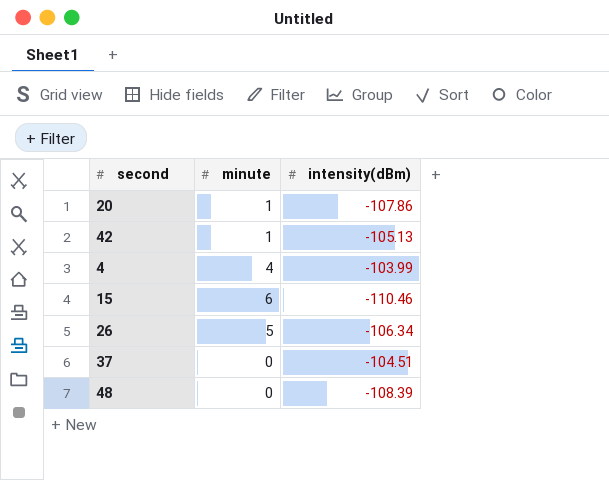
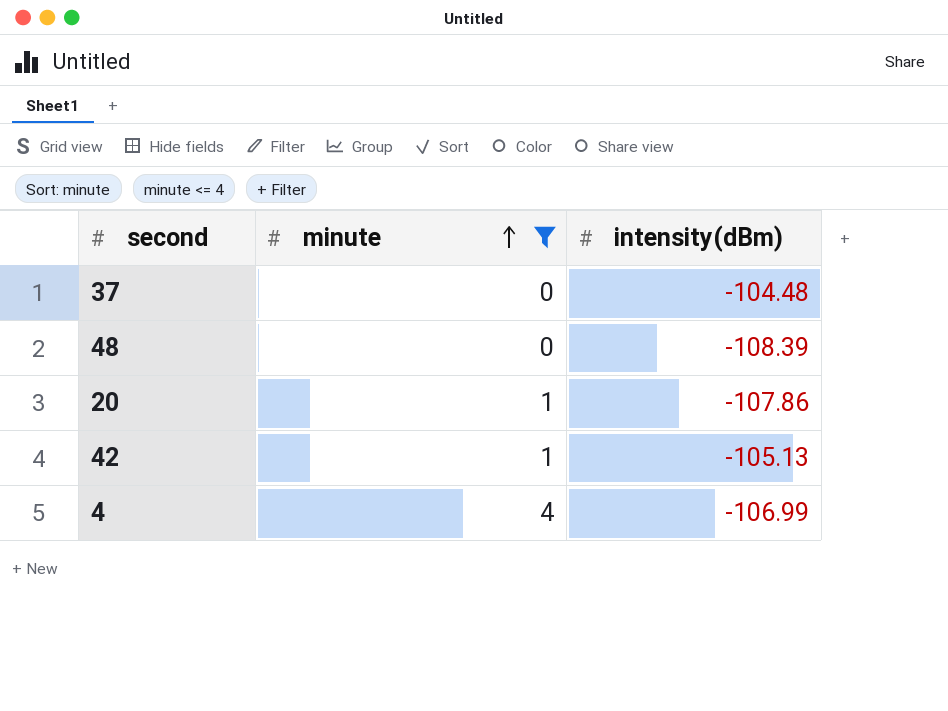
filter: none -> minute <= 4
row order: none -> minute ascending
37 | intensity(dBm): -104.51 -> -104.48
4 | intensity(dBm): -103.99 -> -106.99

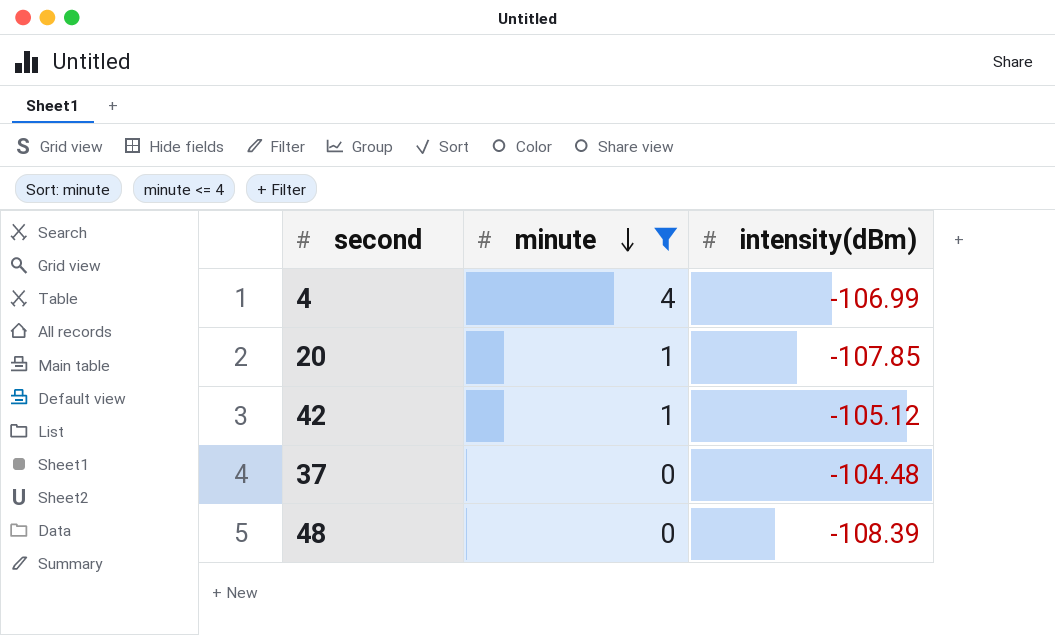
row order: minute ascending -> minute descending
20 | intensity(dBm): -107.86 -> -107.85
42 | intensity(dBm): -105.13 -> -105.12

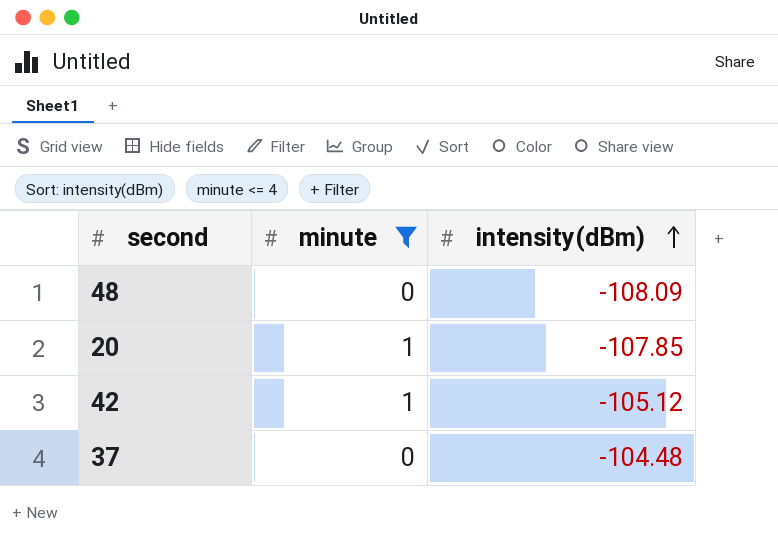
row order: minute descending -> intensity(dBm) ascending
row 4: 4 | -106.99 -> none
48 | intensity(dBm): -108.39 -> -108.09

